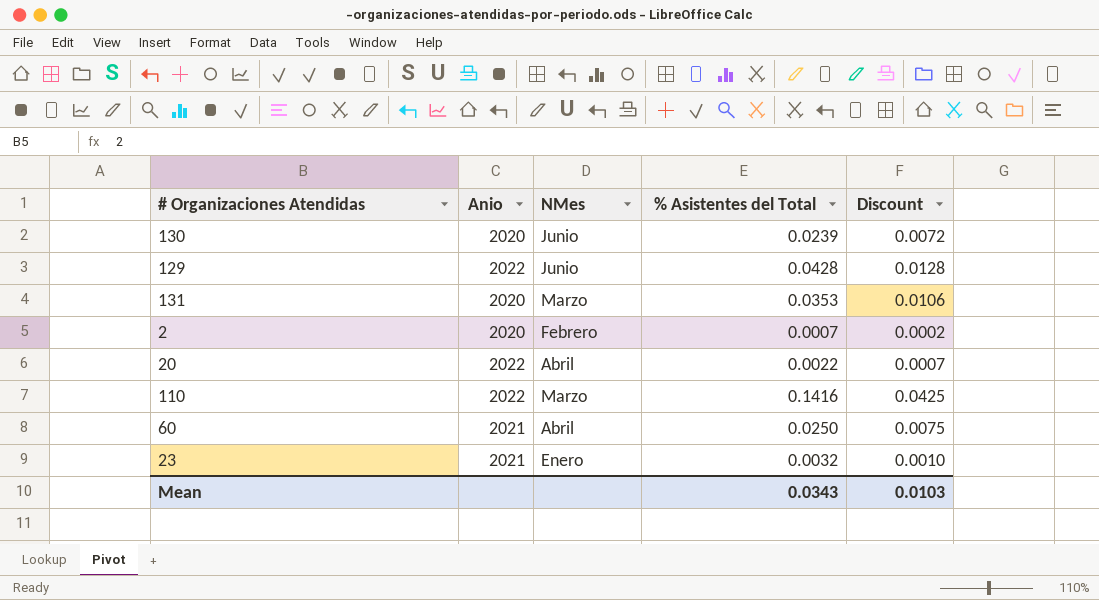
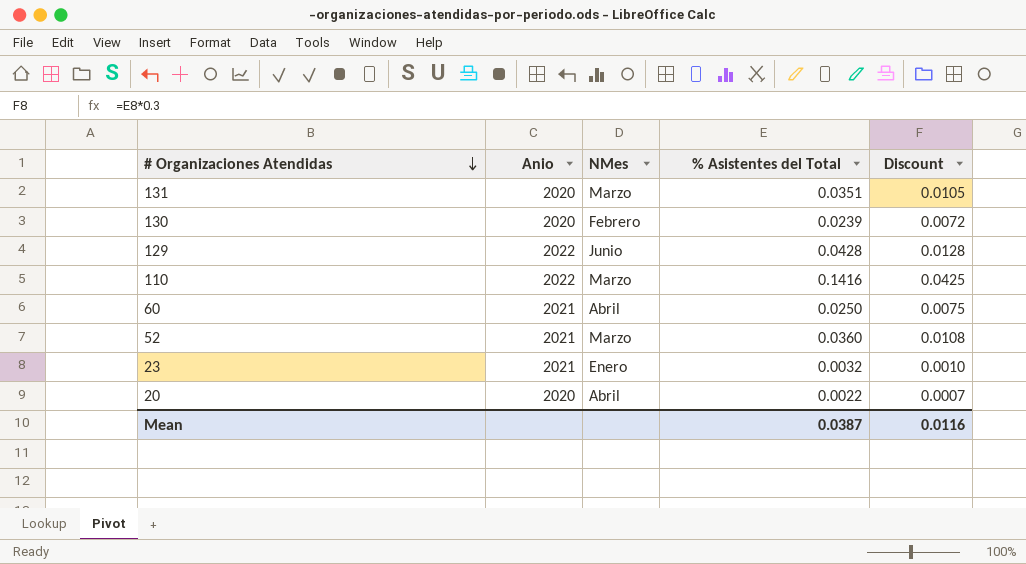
row order: none -> # Organizaciones Atendidas descending
row 2: 2020 | Febrero | 0.0007 | 0.0002 -> none
131 | % Asistentes del Total: 0.0353 -> 0.0351
131 | Discount: 0.0106 -> 0.0105
130 | NMes: Junio -> Febrero
row 52: none -> 2021 | Marzo | 0.0360 | 0.0108
20 | Anio: 2022 -> 2020
Mean | % Asistentes del Total: 0.0343 -> 0.0387
Mean | Discount: 0.0103 -> 0.0116

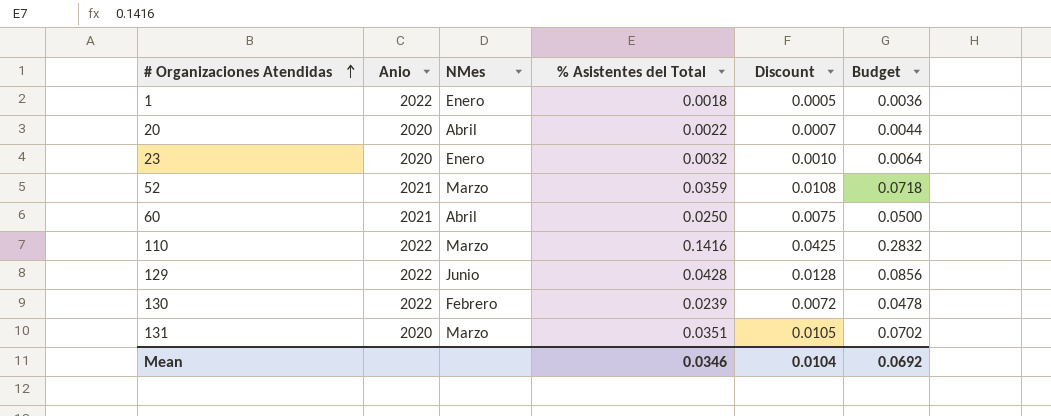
row order: # Organizaciones Atendidas descending -> # Organizaciones Atendidas ascending
column Budget | formula: none -> [% Asistentes del Total] * 2
row 1: none -> 2022 | Enero | 0.0018 | 0.0005 | 0.0036
23 | Anio: 2021 -> 2020
52 | % Asistentes del Total: 0.0360 -> 0.0359
130 | Anio: 2020 -> 2022
Mean | % Asistentes del Total: 0.0387 -> 0.0346
Mean | Discount: 0.0116 -> 0.0104

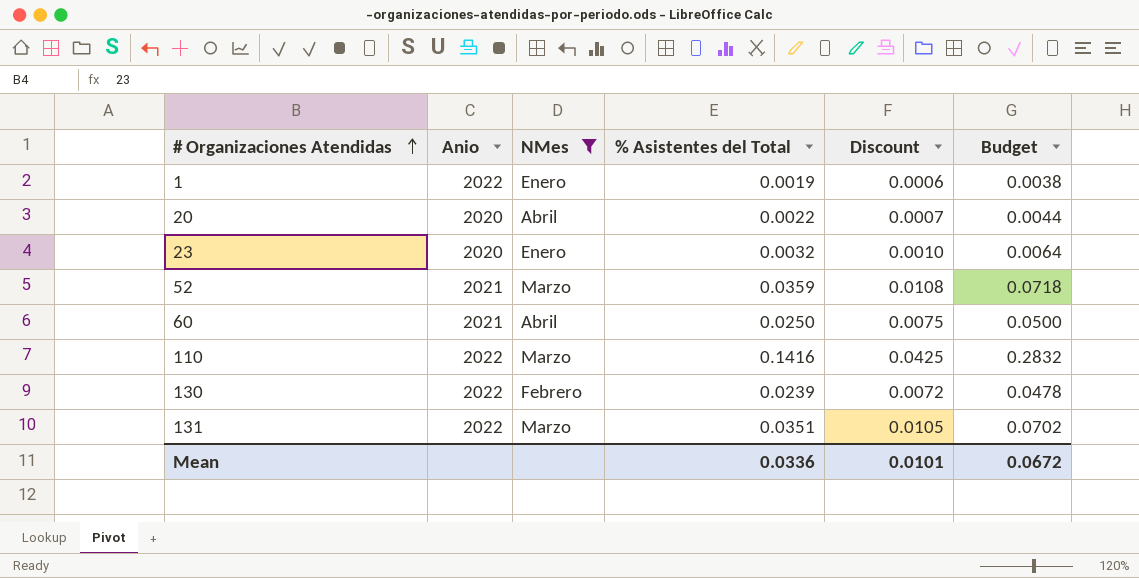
filter: none -> NMes != Junio
1 | % Asistentes del Total: 0.0018 -> 0.0019
1 | Discount: 0.0005 -> 0.0006
1 | Budget: 0.0036 -> 0.0038
131 | Anio: 2020 -> 2022
Mean | % Asistentes del Total: 0.0346 -> 0.0336
Mean | Discount: 0.0104 -> 0.0101
Mean | Budget: 0.0692 -> 0.0672

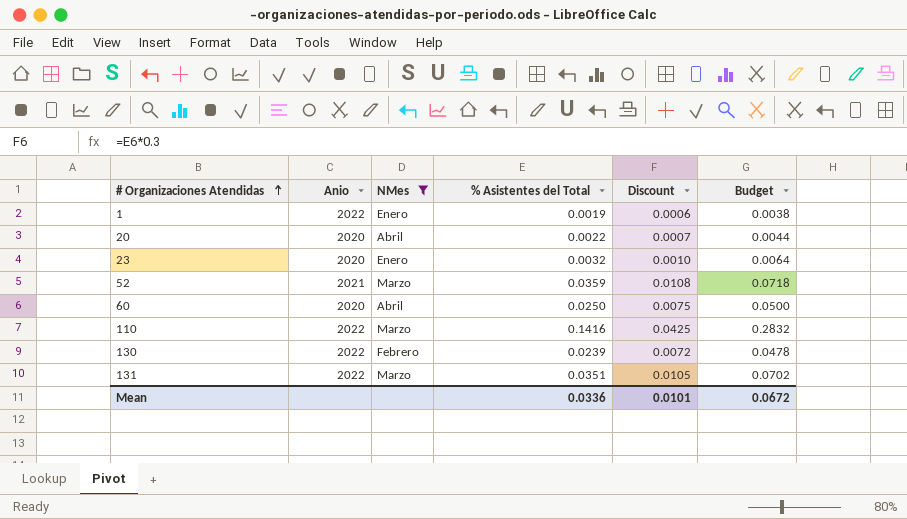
60 | Anio: 2021 -> 2020

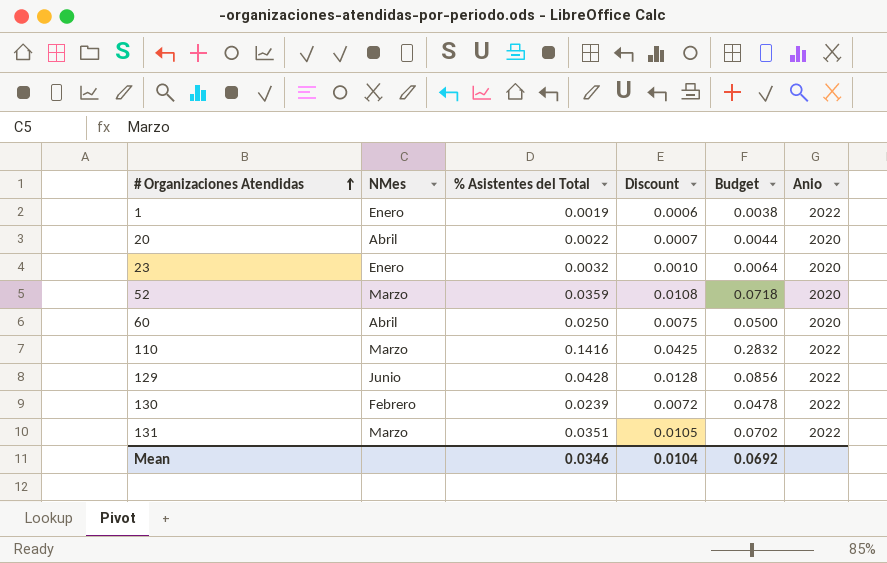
filter: NMes != Junio -> none
column Anio | position: 2 -> 6
52 | Anio: 2021 -> 2020
Mean | % Asistentes del Total: 0.0336 -> 0.0346
Mean | Discount: 0.0101 -> 0.0104
Mean | Budget: 0.0672 -> 0.0692

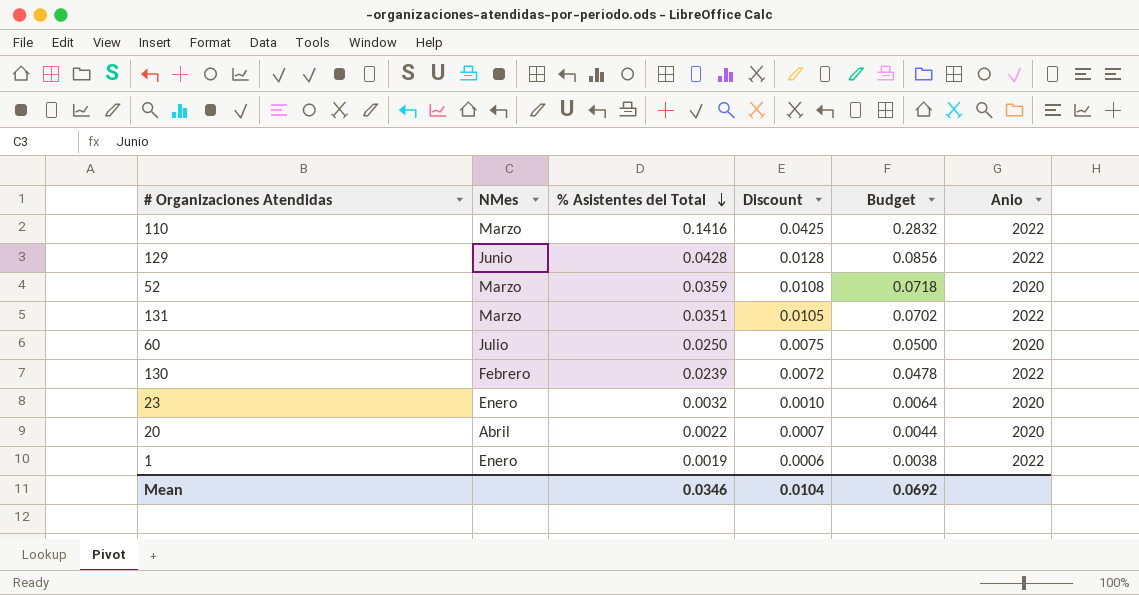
row order: # Organizaciones Atendidas ascending -> % Asistentes del Total descending
60 | NMes: Abril -> Julio

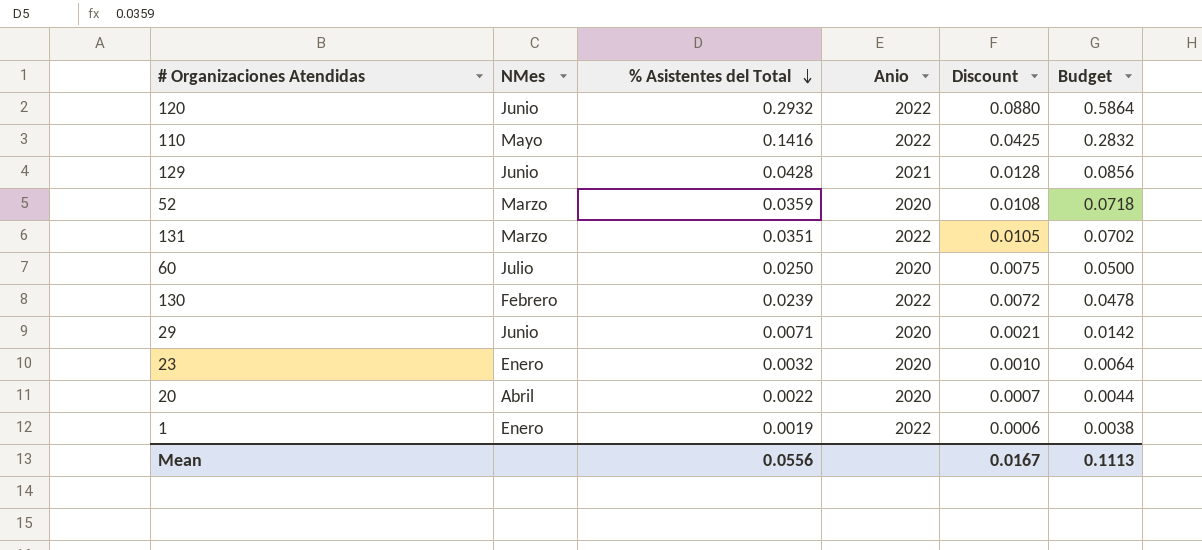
column Anio | position: 6 -> 4
row 120: none -> Junio | 0.2932 | 2022 | 0.0880 | 0.5864
110 | NMes: Marzo -> Mayo
129 | Anio: 2022 -> 2021
row 29: none -> Junio | 0.0071 | 2020 | 0.0021 | 0.0142
Mean | % Asistentes del Total: 0.0346 -> 0.0556
Mean | Discount: 0.0104 -> 0.0167
Mean | Budget: 0.0692 -> 0.1113

